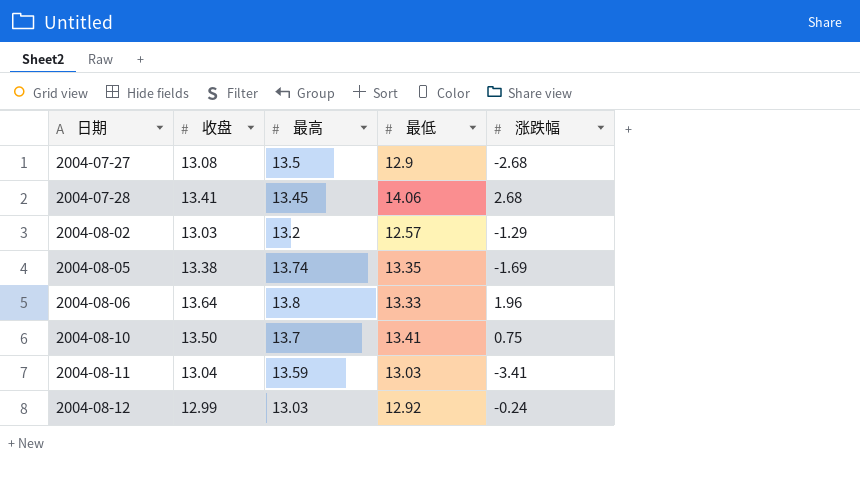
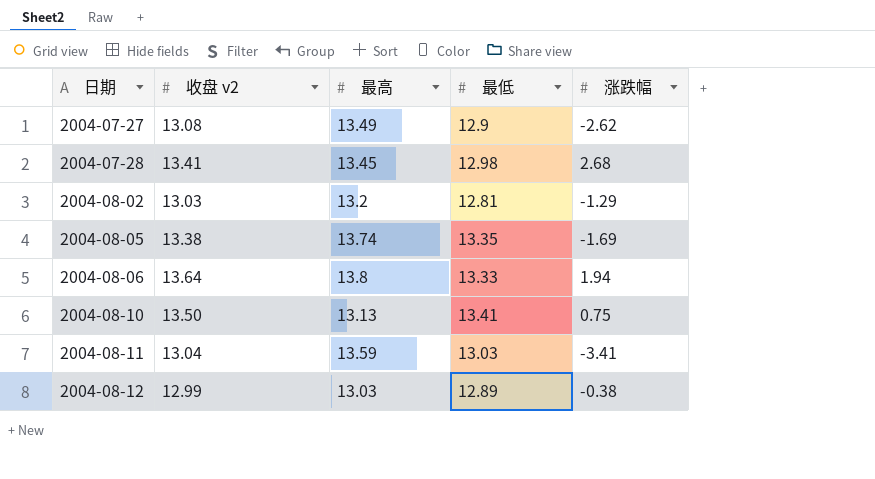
column name: 收盘 -> 收盘 v2
2004-07-27 | 最高: 13.5 -> 13.49
2004-07-27 | 涨跌幅: -2.68 -> -2.62
2004-07-28 | 最低: 14.06 -> 12.98
2004-08-02 | 最低: 12.57 -> 12.81
2004-08-06 | 涨跌幅: 1.96 -> 1.94
2004-08-10 | 最高: 13.7 -> 13.13
2004-08-12 | 最低: 12.92 -> 12.89
2004-08-12 | 涨跌幅: -0.24 -> -0.38

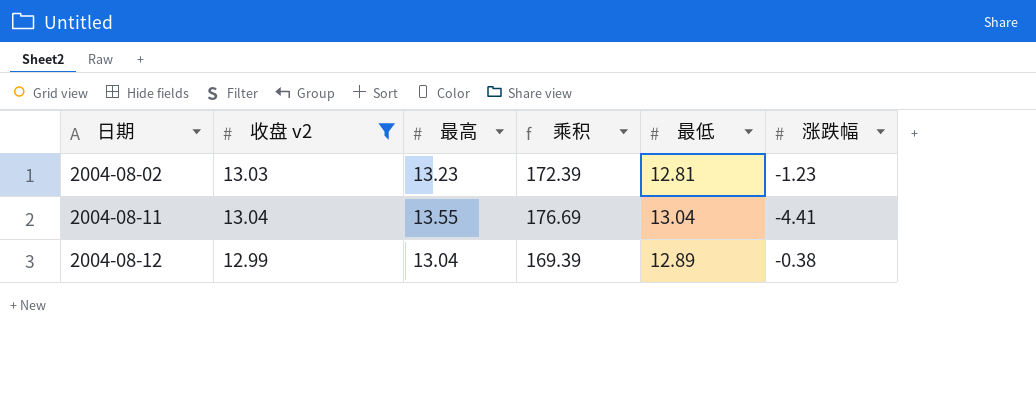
filter: none -> 收盘 v2 <= 13.04
column 乘积 | formula: none -> [收盘 v2] * [最高]
2004-08-02 | 最高: 13.2 -> 13.23
2004-08-02 | 涨跌幅: -1.29 -> -1.23
2004-08-11 | 最高: 13.59 -> 13.55
2004-08-11 | 最低: 13.03 -> 13.04
2004-08-11 | 涨跌幅: -3.41 -> -4.41
2004-08-12 | 最高: 13.03 -> 13.04

